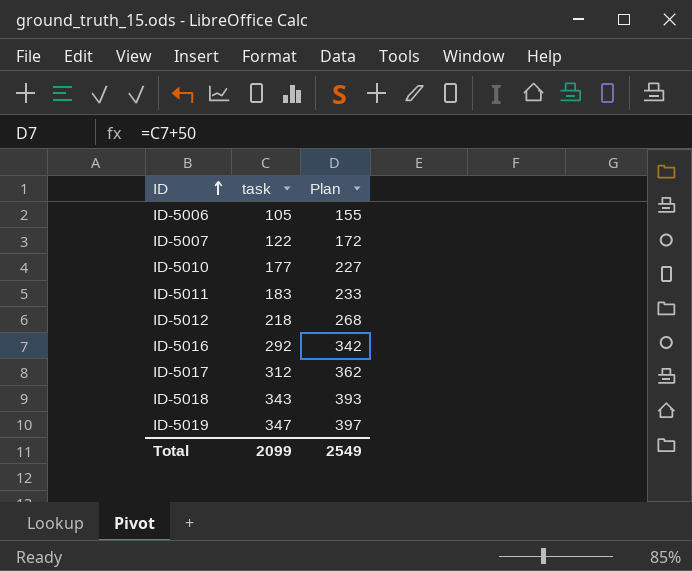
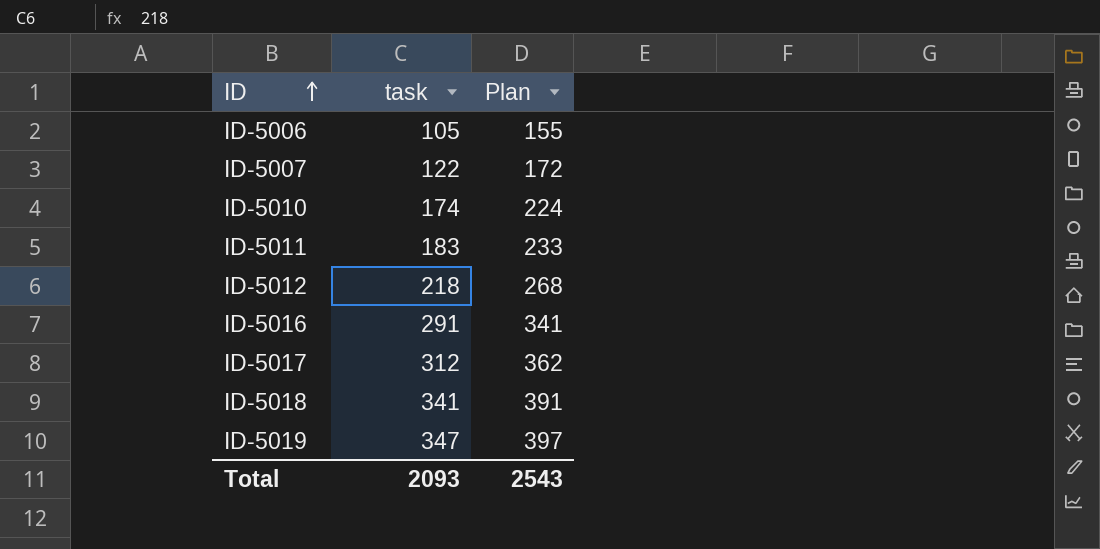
ID-5010 | task: 177 -> 174
ID-5010 | Plan: 227 -> 224
ID-5016 | task: 292 -> 291
ID-5016 | Plan: 342 -> 341
ID-5018 | task: 343 -> 341
ID-5018 | Plan: 393 -> 391
Total | task: 2099 -> 2093
Total | Plan: 2549 -> 2543

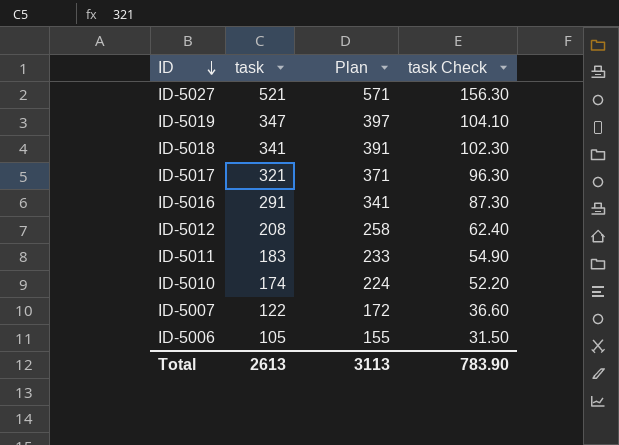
row order: ID ascending -> ID descending
column task Check | formula: none -> [task] * 0.3
row ID-5027: none -> 521 | 571 | 156.30
ID-5017 | task: 312 -> 321
ID-5017 | Plan: 362 -> 371
ID-5012 | task: 218 -> 208
ID-5012 | Plan: 268 -> 258
Total | task: 2093 -> 2613
Total | Plan: 2543 -> 3113

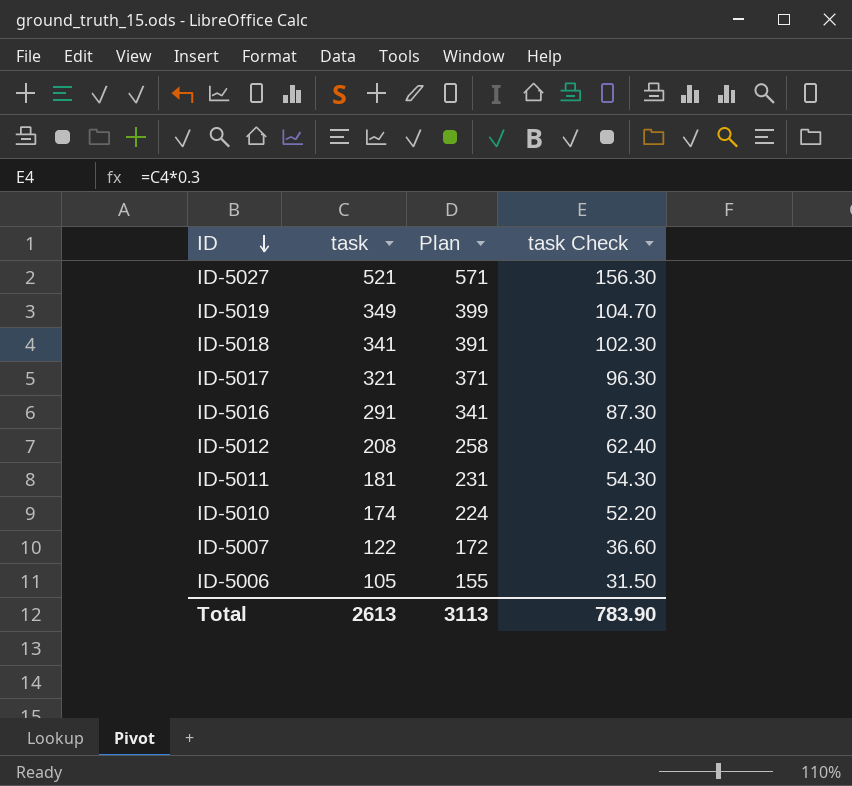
ID-5019 | task: 347 -> 349
ID-5019 | Plan: 397 -> 399
ID-5019 | task Check: 104.10 -> 104.70
ID-5011 | task: 183 -> 181
ID-5011 | Plan: 233 -> 231
ID-5011 | task Check: 54.90 -> 54.30

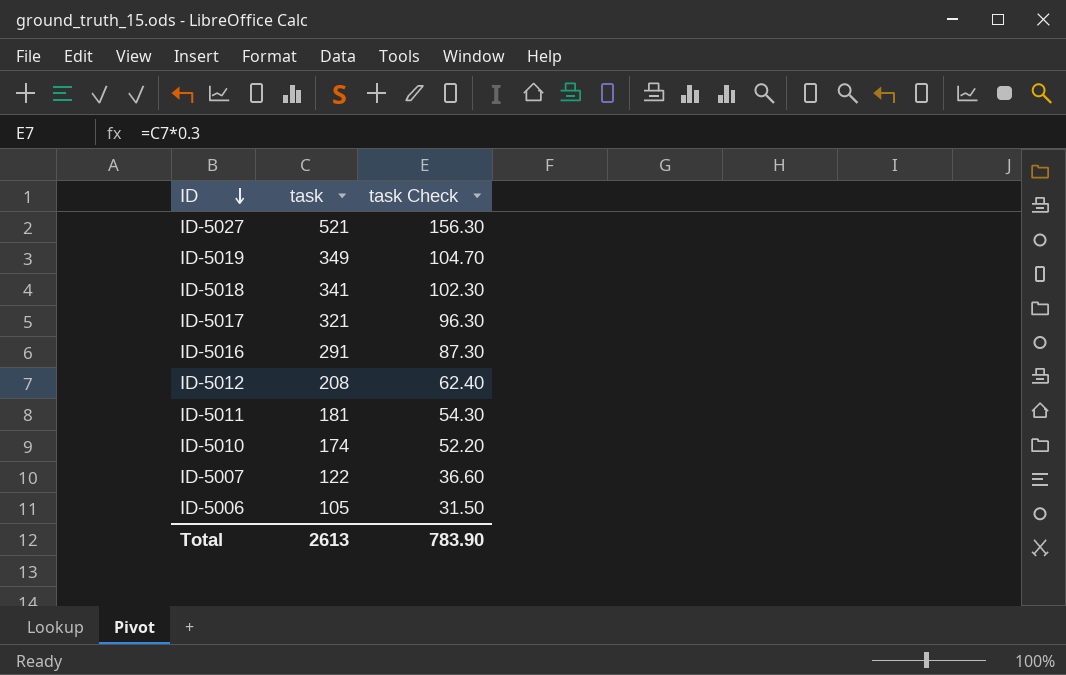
column Plan | formula: [task] + 50 -> none

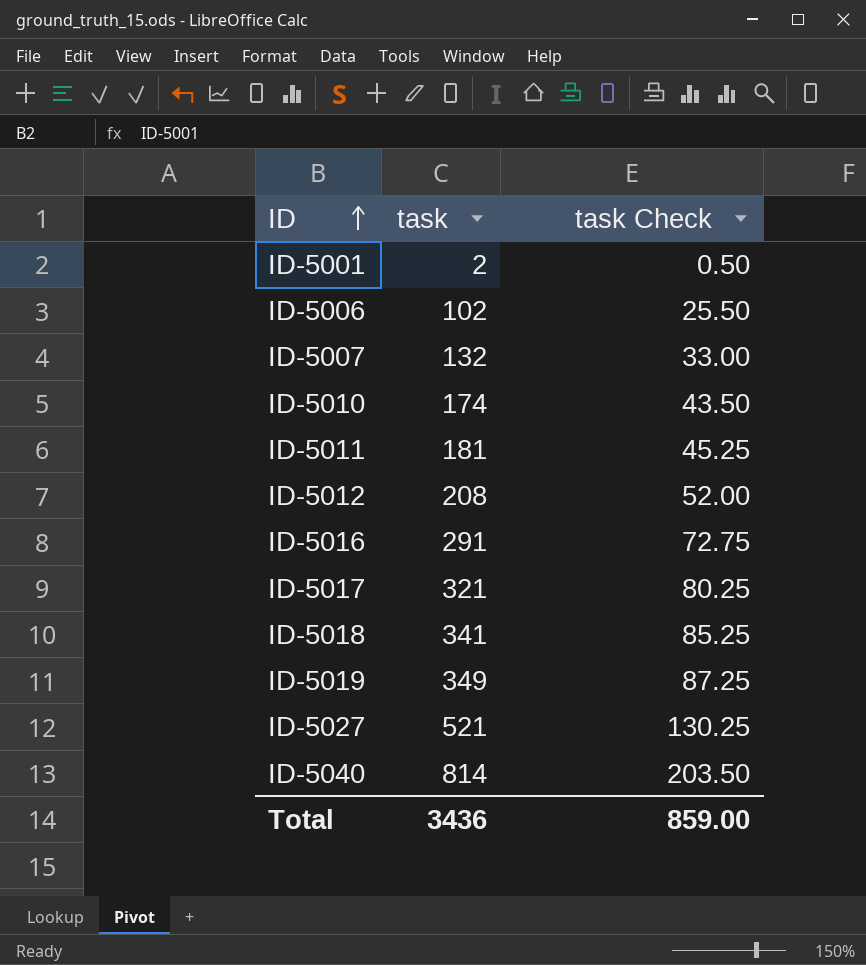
row order: ID descending -> ID ascending
column task Check | formula: [task] * 0.3 -> [task] * 0.25
row ID-5001: none -> 2 | 0.50
ID-5006 | task: 105 -> 102
ID-5007 | task: 122 -> 132
row ID-5040: none -> 814 | 203.50
Total | task: 2613 -> 3436
Total | task Check: 783.90 -> 859.00

